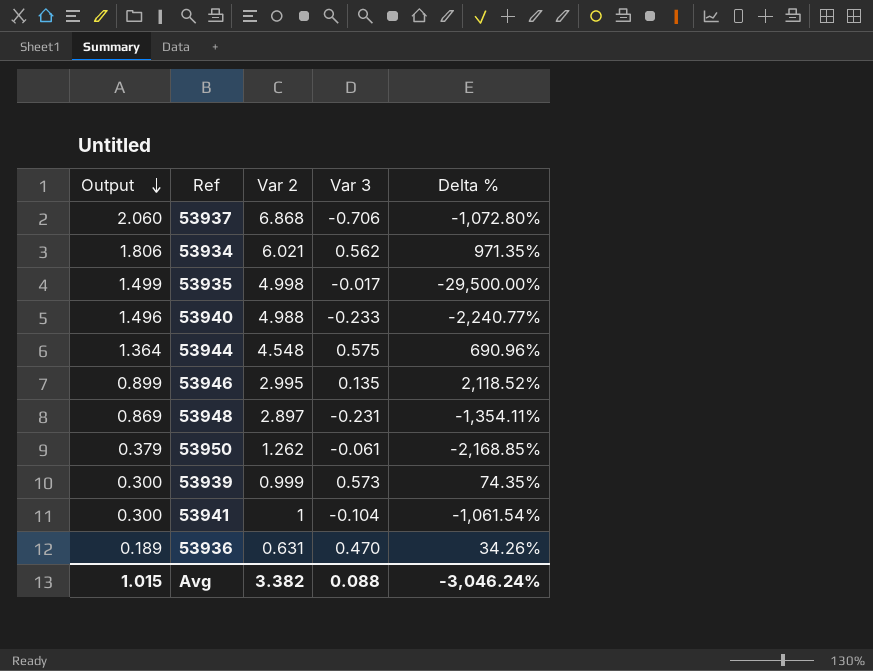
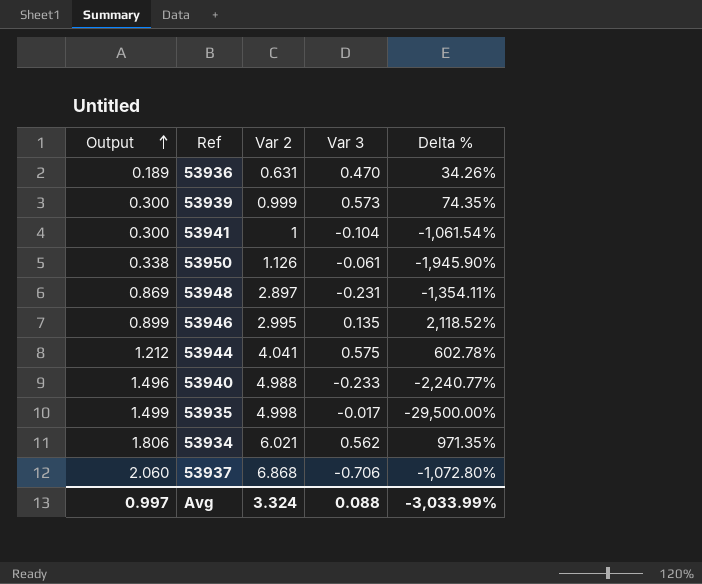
row order: Output descending -> Output ascending
53950 | Output: 0.379 -> 0.338
53950 | Var 2: 1.262 -> 1.126
53950 | Delta %: -2,168.85% -> -1,945.90%
53944 | Output: 1.364 -> 1.212
53944 | Var 2: 4.548 -> 4.041
53944 | Delta %: 690.96% -> 602.78%
Avg | Output: 1.015 -> 0.997
Avg | Var 2: 3.382 -> 3.324
Avg | Delta %: -3,046.24% -> -3,033.99%

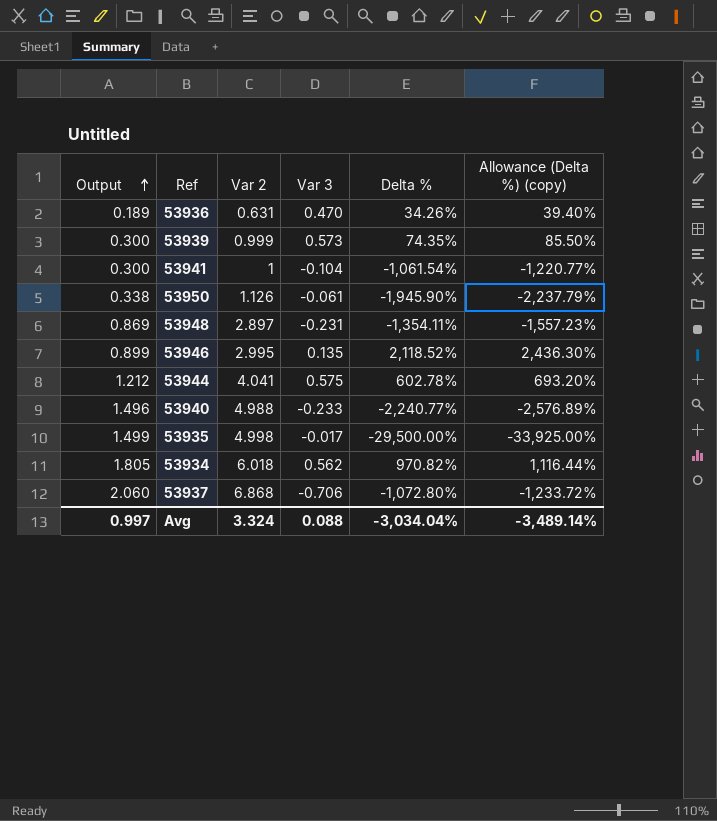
column Allowance (Delta %) (copy) | formula: none -> [Delta %] * 1.15
53934 | Output: 1.806 -> 1.805
53934 | Var 2: 6.021 -> 6.018
53934 | Delta %: 971.35% -> 970.82%
Avg | Delta %: -3,033.99% -> -3,034.04%

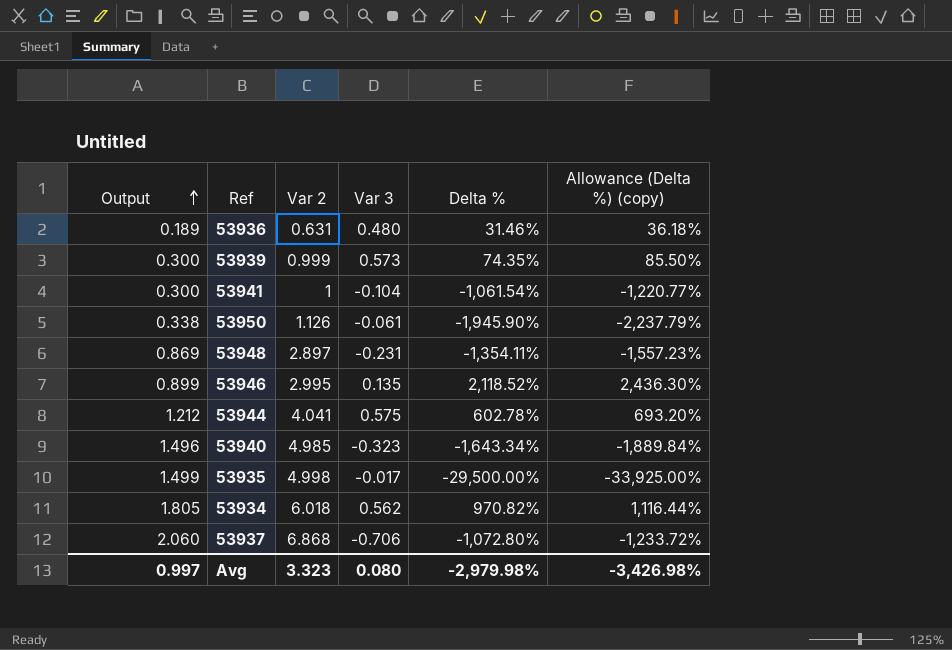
53936 | Var 3: 0.470 -> 0.480
53936 | Delta %: 34.26% -> 31.46%
53936 | Allowance (Delta %) (copy): 39.40% -> 36.18%
53940 | Var 2: 4.988 -> 4.985
53940 | Var 3: -0.233 -> -0.323
53940 | Delta %: -2,240.77% -> -1,643.34%
53940 | Allowance (Delta %) (copy): -2,576.89% -> -1,889.84%
Avg | Var 2: 3.324 -> 3.323
Avg | Var 3: 0.088 -> 0.080
Avg | Delta %: -3,034.04% -> -2,979.98%
Avg | Allowance (Delta %) (copy): -3,489.14% -> -3,426.98%

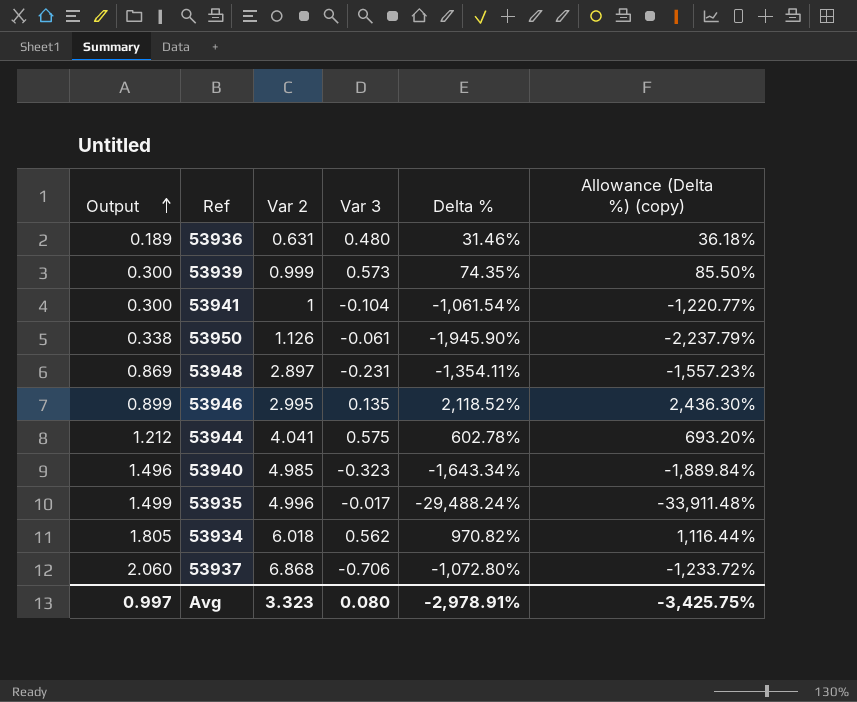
53935 | Var 2: 4.998 -> 4.996
53935 | Delta %: -29,500.00% -> -29,488.24%
53935 | Allowance (Delta %) (copy): -33,925.00% -> -33,911.48%
Avg | Delta %: -2,979.98% -> -2,978.91%
Avg | Allowance (Delta %) (copy): -3,426.98% -> -3,425.75%

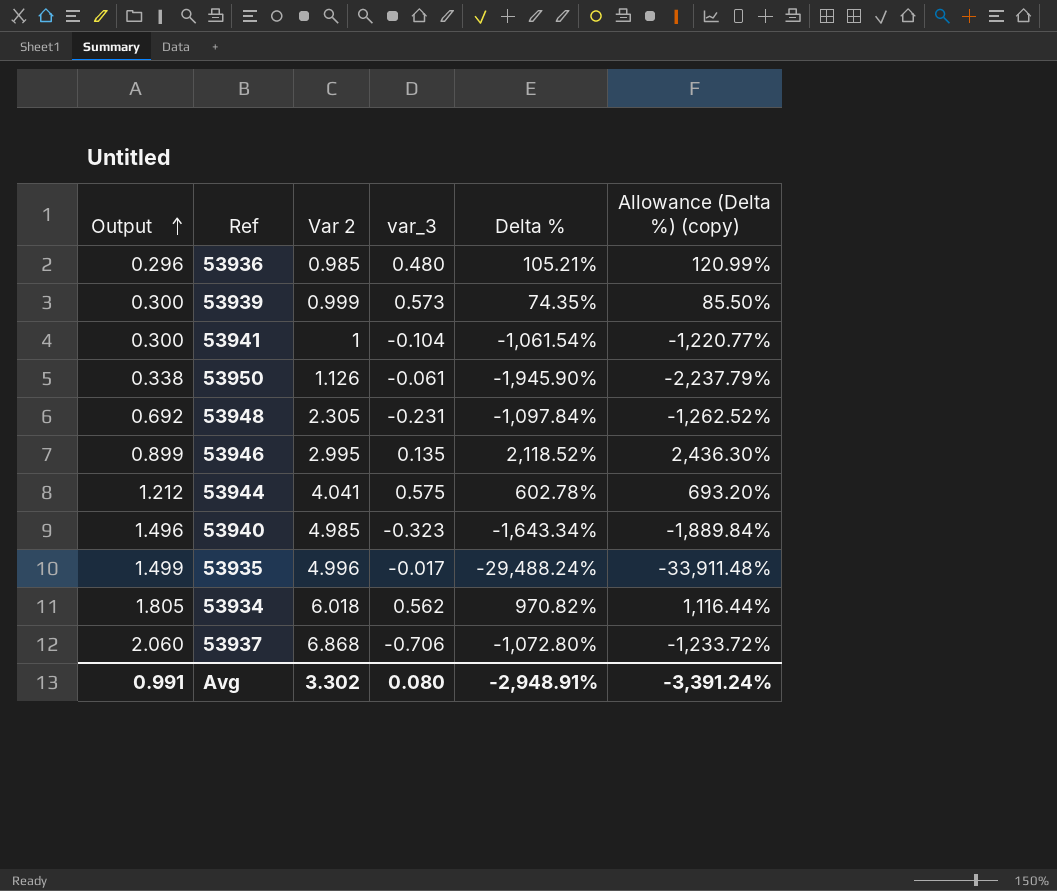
column name: Var 3 -> var_3
53936 | Output: 0.189 -> 0.296
53936 | Var 2: 0.631 -> 0.985
53936 | Delta %: 31.46% -> 105.21%
53936 | Allowance (Delta %) (copy): 36.18% -> 120.99%
53948 | Output: 0.869 -> 0.692
53948 | Var 2: 2.897 -> 2.305
53948 | Delta %: -1,354.11% -> -1,097.84%
53948 | Allowance (Delta %) (copy): -1,557.23% -> -1,262.52%
Avg | Output: 0.997 -> 0.991
Avg | Var 2: 3.323 -> 3.302
Avg | Delta %: -2,978.91% -> -2,948.91%
Avg | Allowance (Delta %) (copy): -3,425.75% -> -3,391.24%

